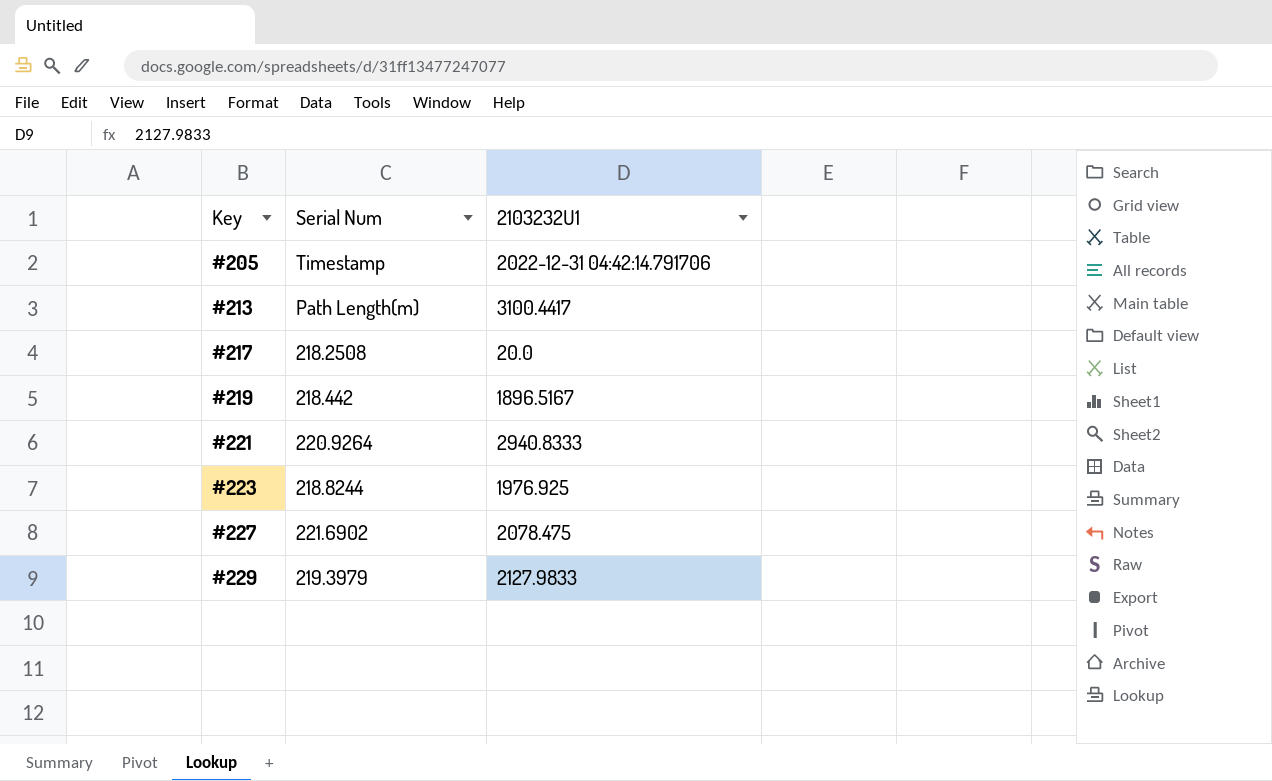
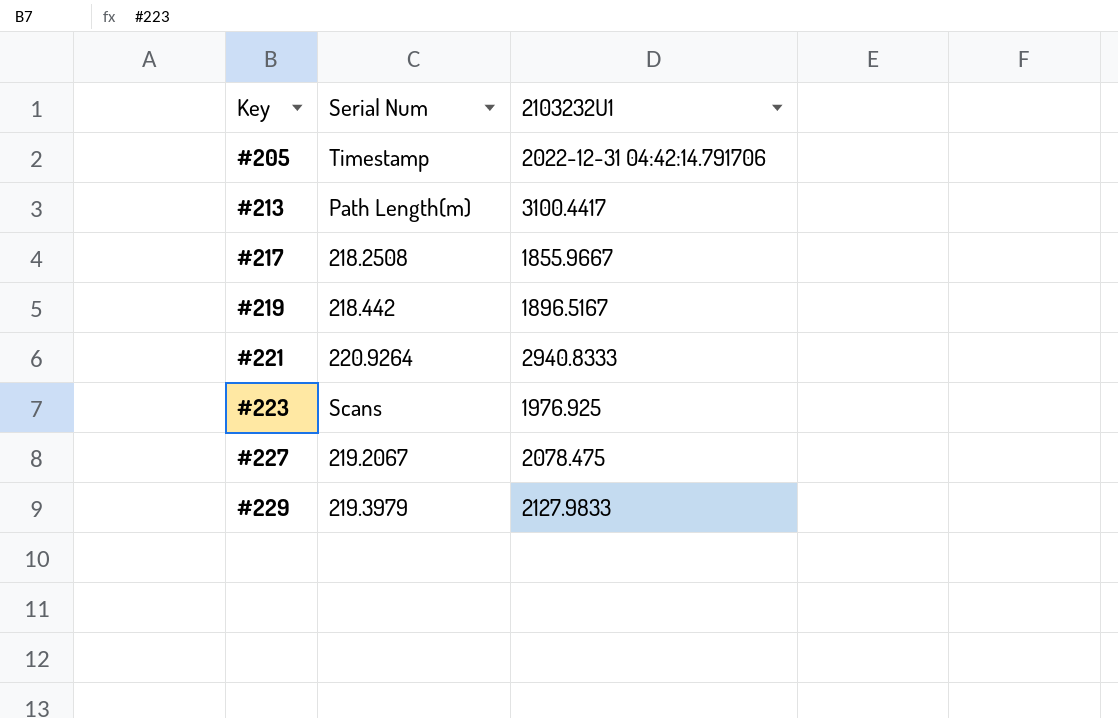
#217 | 2103232U1: 20.0 -> 1855.9667
#223 | Serial Num: 218.8244 -> Scans
#227 | Serial Num: 221.6902 -> 219.2067

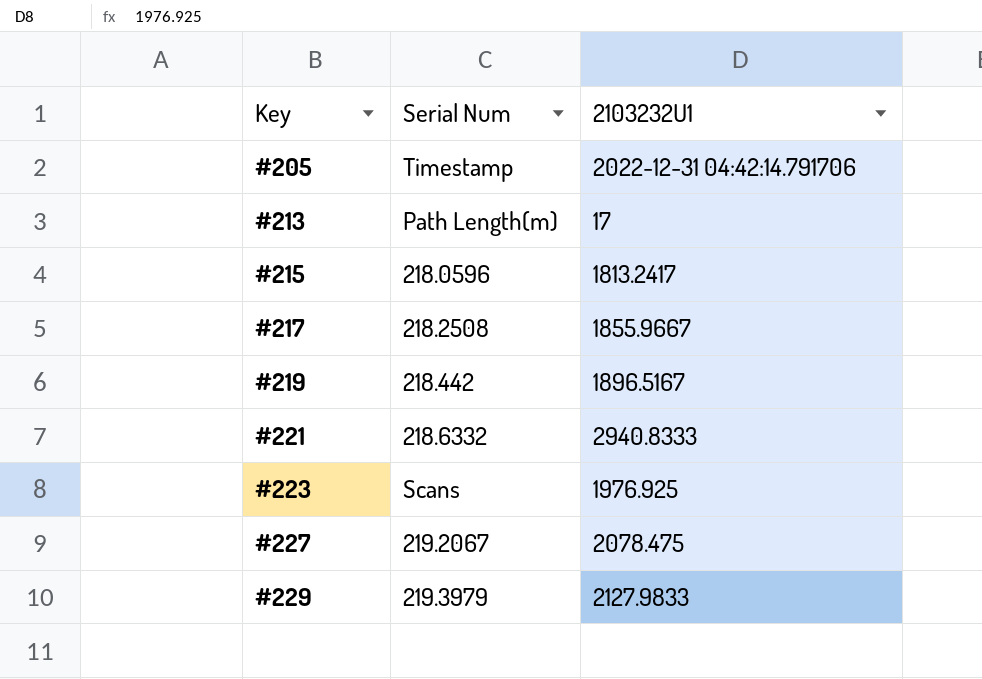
#213 | 2103232U1: 3100.4417 -> 17
row #215: none -> 218.0596 | 1813.2417
#221 | Serial Num: 220.9264 -> 218.6332

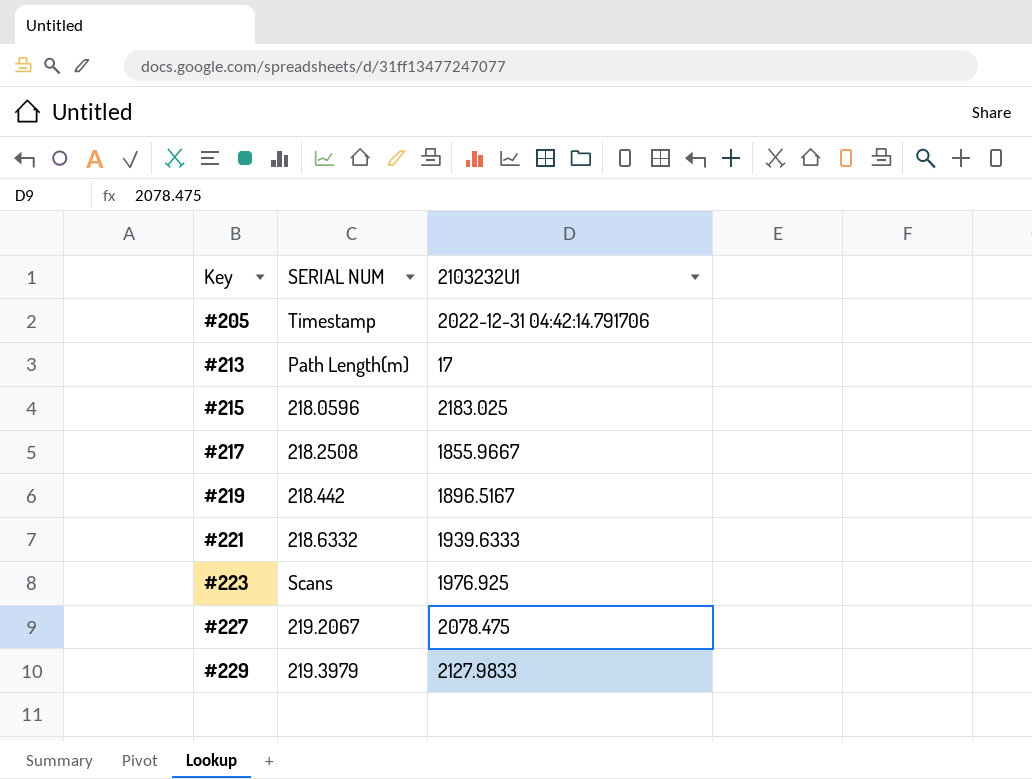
column name: Serial Num -> SERIAL NUM
#215 | 2103232U1: 1813.2417 -> 2183.025
#221 | 2103232U1: 2940.8333 -> 1939.6333

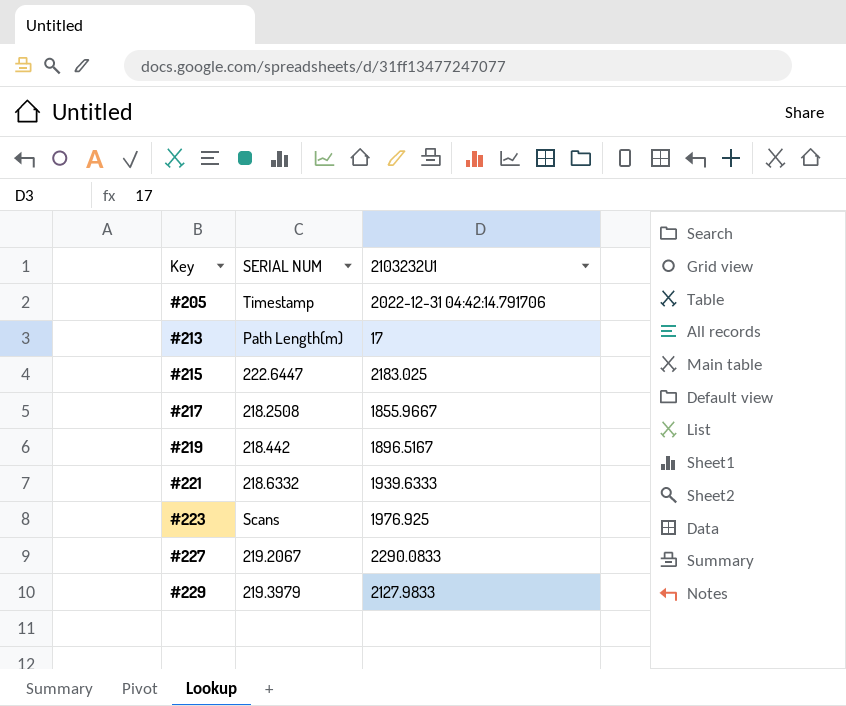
#215 | SERIAL NUM: 218.0596 -> 222.6447
#227 | 2103232U1: 2078.475 -> 2290.0833

